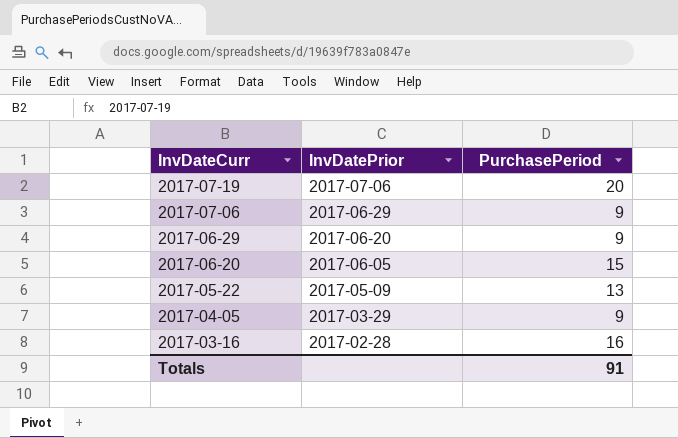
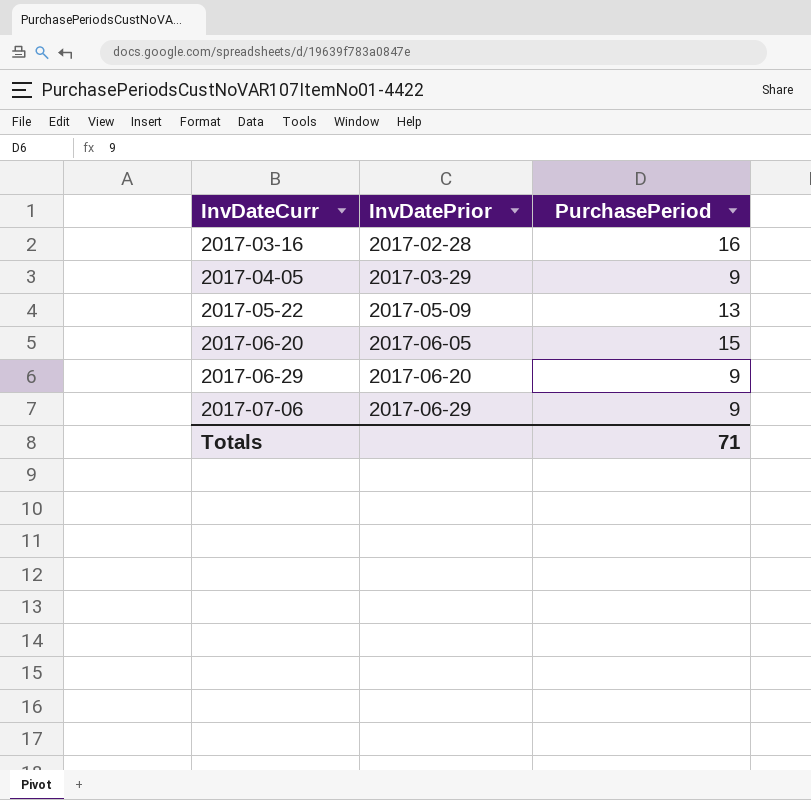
row order: InvDateCurr descending -> InvDateCurr ascending
row 2017-07-19: 2017-07-06 | 20 -> none
Totals | PurchasePeriod: 91 -> 71

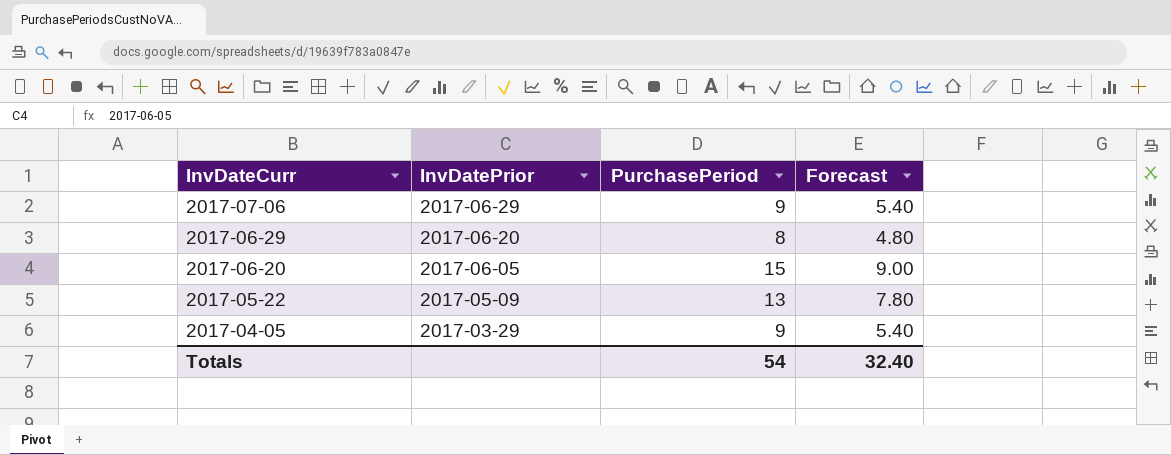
row order: InvDateCurr ascending -> InvDateCurr descending
column Forecast | formula: none -> [PurchasePeriod] * 0.6
row 2017-03-16: 2017-02-28 | 16 -> none
2017-06-29 | PurchasePeriod: 9 -> 8
Totals | PurchasePeriod: 71 -> 54

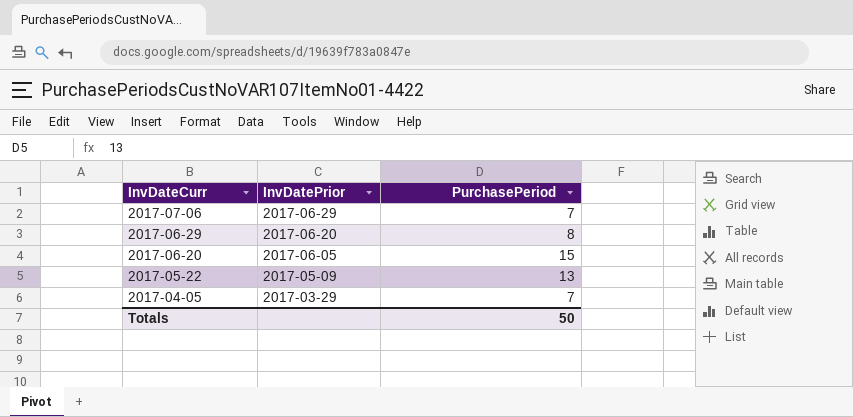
column Forecast | formula: [PurchasePeriod] * 0.6 -> none
2017-07-06 | PurchasePeriod: 9 -> 7
2017-04-05 | PurchasePeriod: 9 -> 7
Totals | PurchasePeriod: 54 -> 50

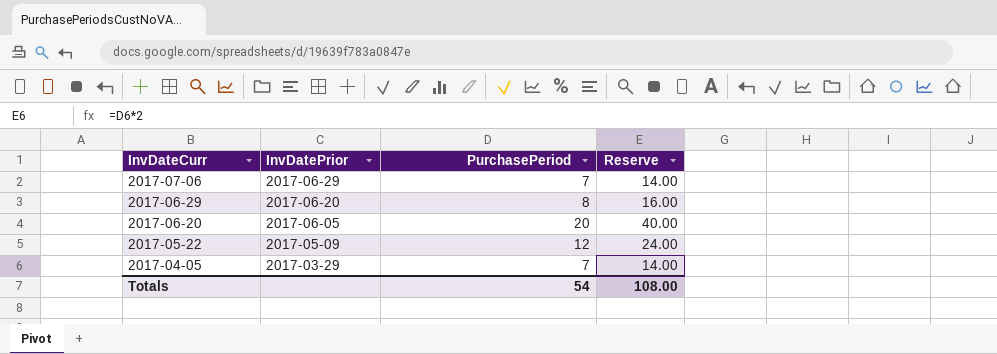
column Reserve | formula: none -> [PurchasePeriod] * 2
2017-06-20 | PurchasePeriod: 15 -> 20
2017-05-22 | PurchasePeriod: 13 -> 12
Totals | PurchasePeriod: 50 -> 54

